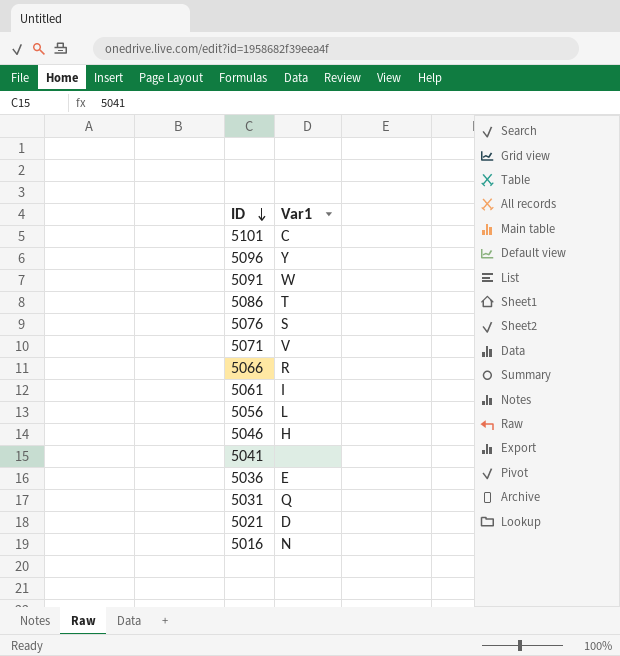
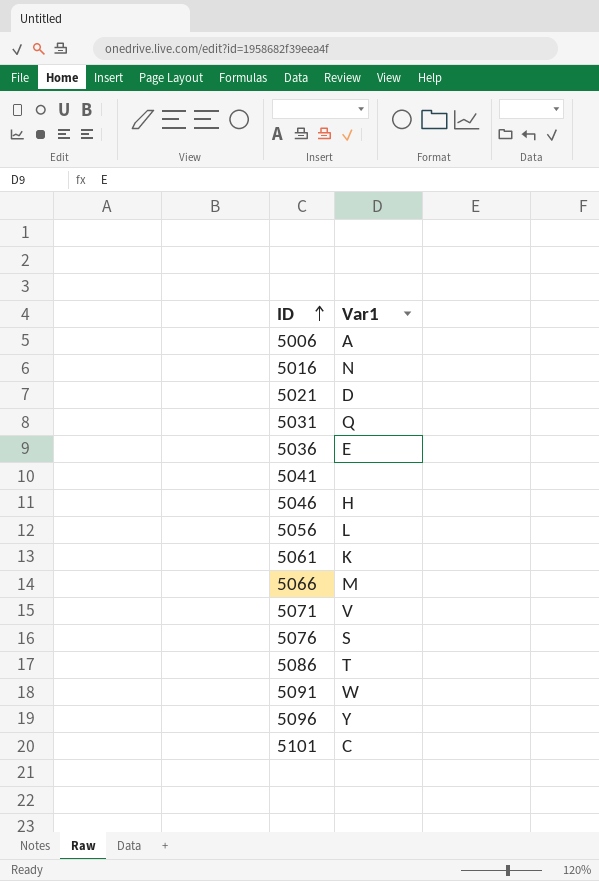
row order: ID descending -> ID ascending
row 5006: none -> A
5061 | Var1: I -> K
5066 | Var1: R -> M

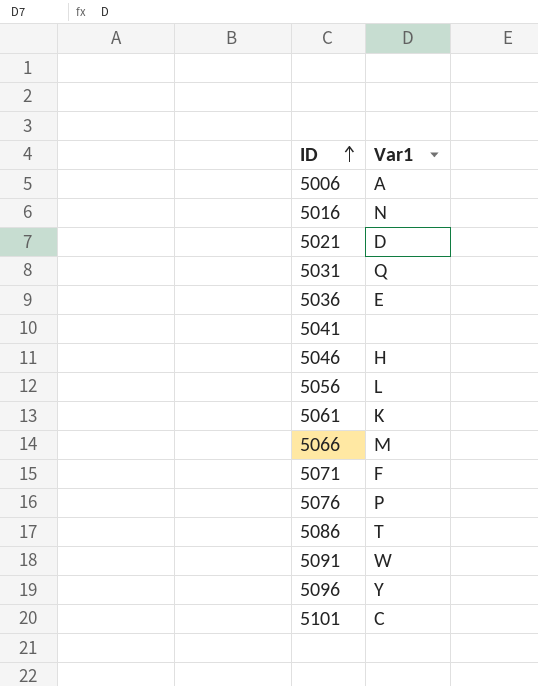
5071 | Var1: V -> F
5076 | Var1: S -> P

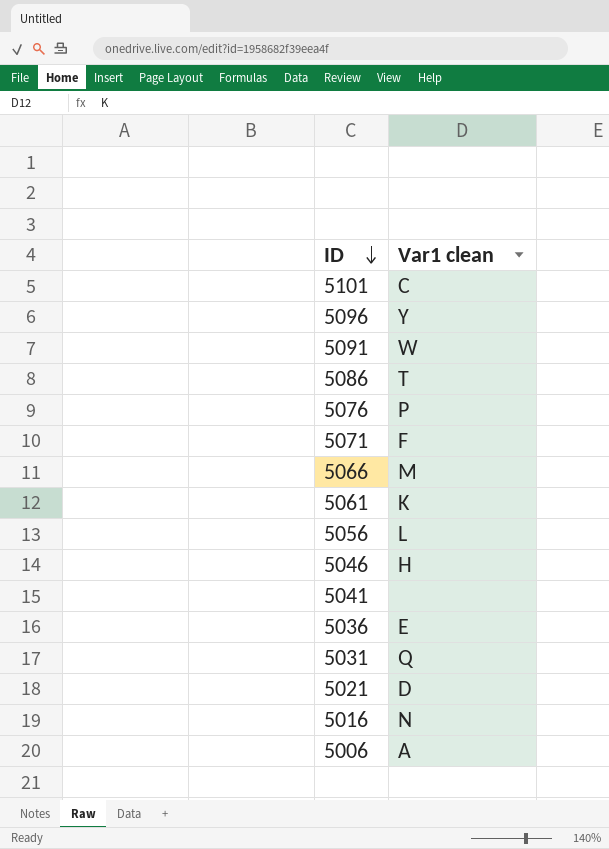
row order: ID ascending -> ID descending
column name: Var1 -> Var1 clean

